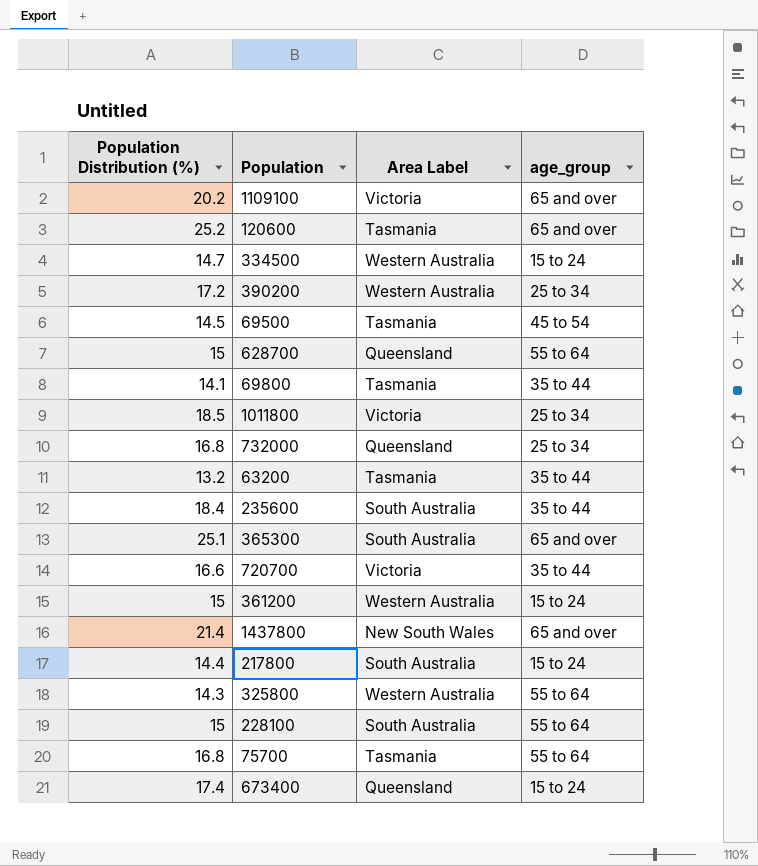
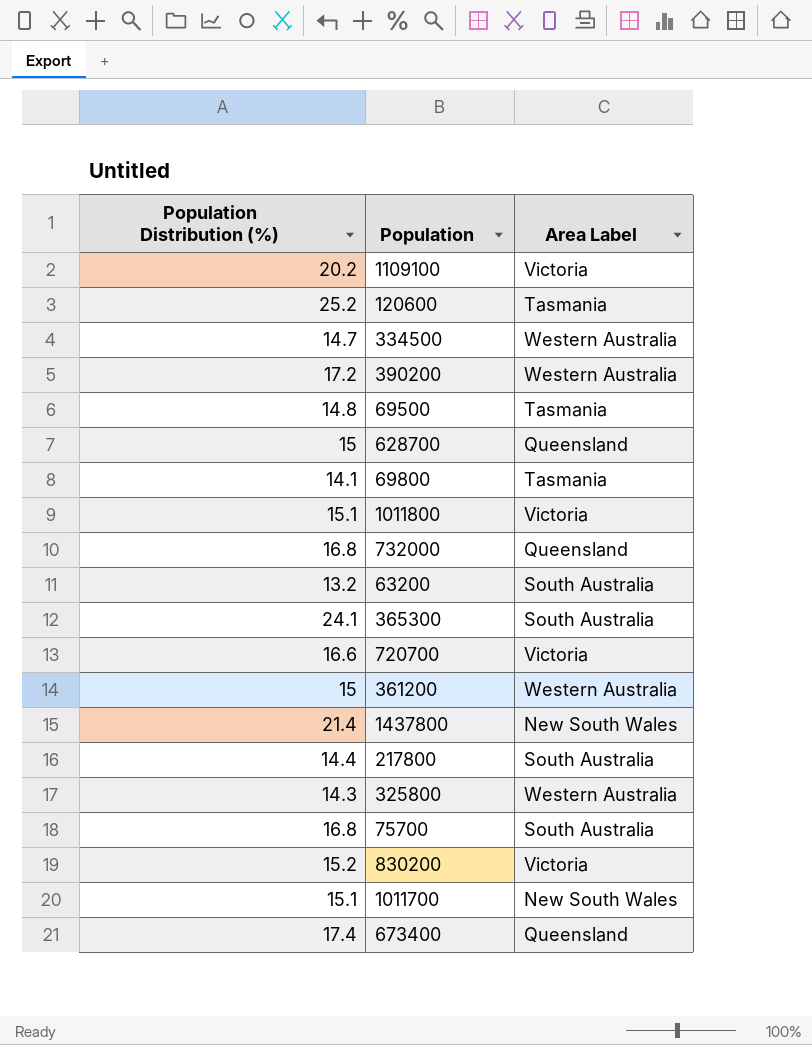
column age_group | position: 4 -> none
row 235600: 18.4 | South Australia | 35 to 44 -> none
row 228100: 15 | South Australia | 55 to 64 -> none
69500 | Population Distribution (%): 14.5 -> 14.8
1011800 | Population Distribution (%): 18.5 -> 15.1
63200 | Area Label: Tasmania -> South Australia
365300 | Population Distribution (%): 25.1 -> 24.1
75700 | Area Label: Tasmania -> South Australia
row 830200: none -> 15.2 | Victoria
row 1011700: none -> 15.1 | New South Wales

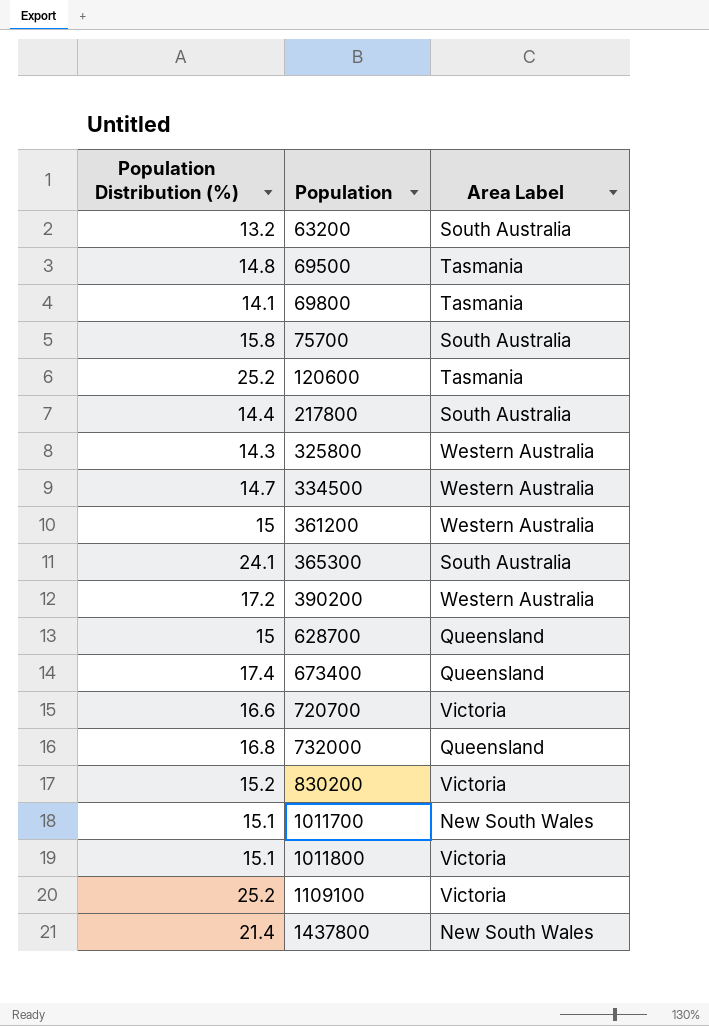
row order: none -> Population ascending
75700 | Population Distribution (%): 16.8 -> 15.8
1109100 | Population Distribution (%): 20.2 -> 25.2

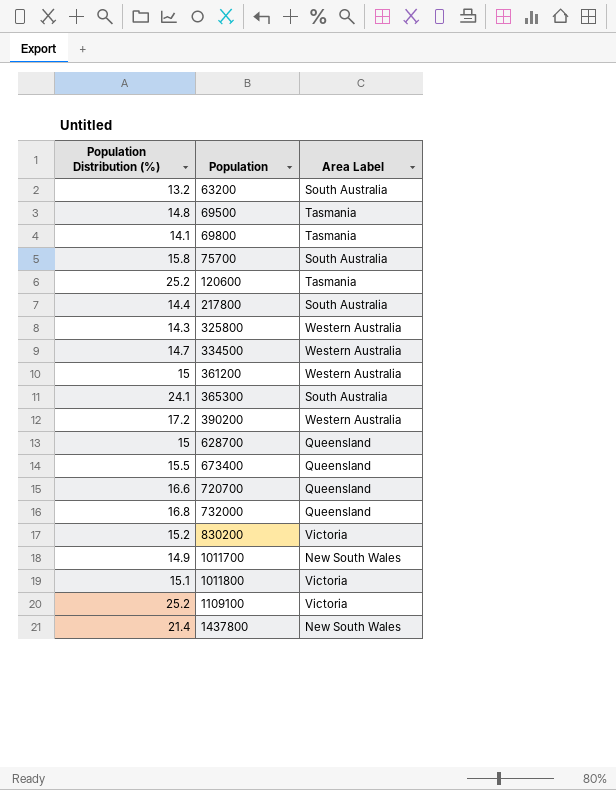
673400 | Population Distribution (%): 17.4 -> 15.5
720700 | Area Label: Victoria -> Queensland
1011700 | Population Distribution (%): 15.1 -> 14.9

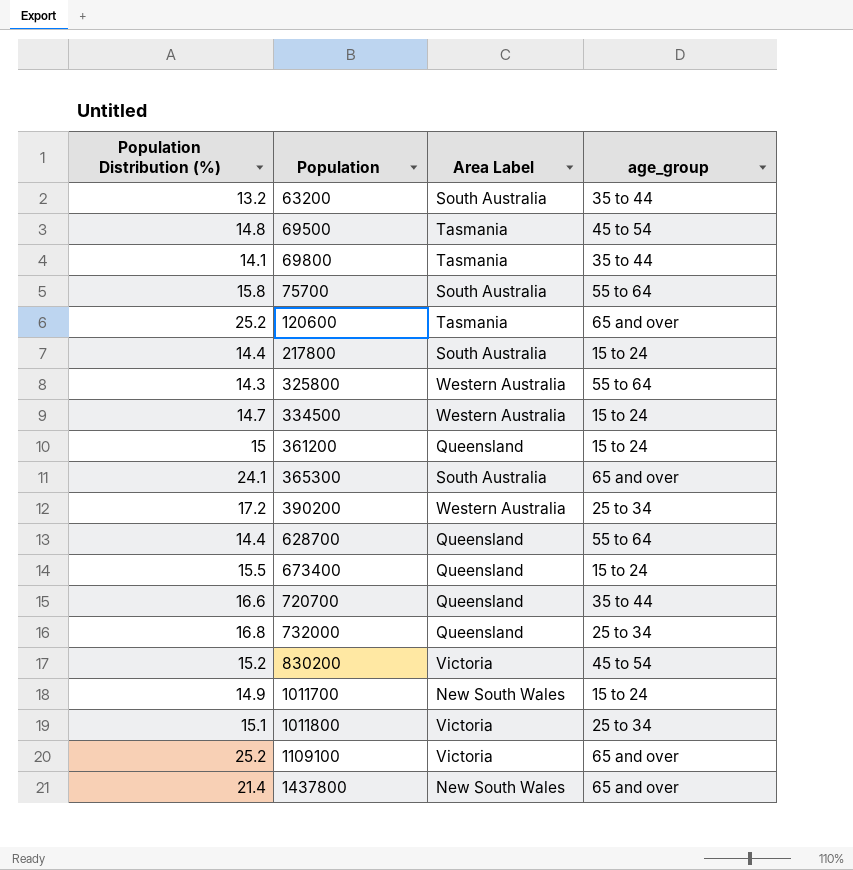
column age_group | position: none -> 4
361200 | Area Label: Western Australia -> Queensland
628700 | Population Distribution (%): 15 -> 14.4

